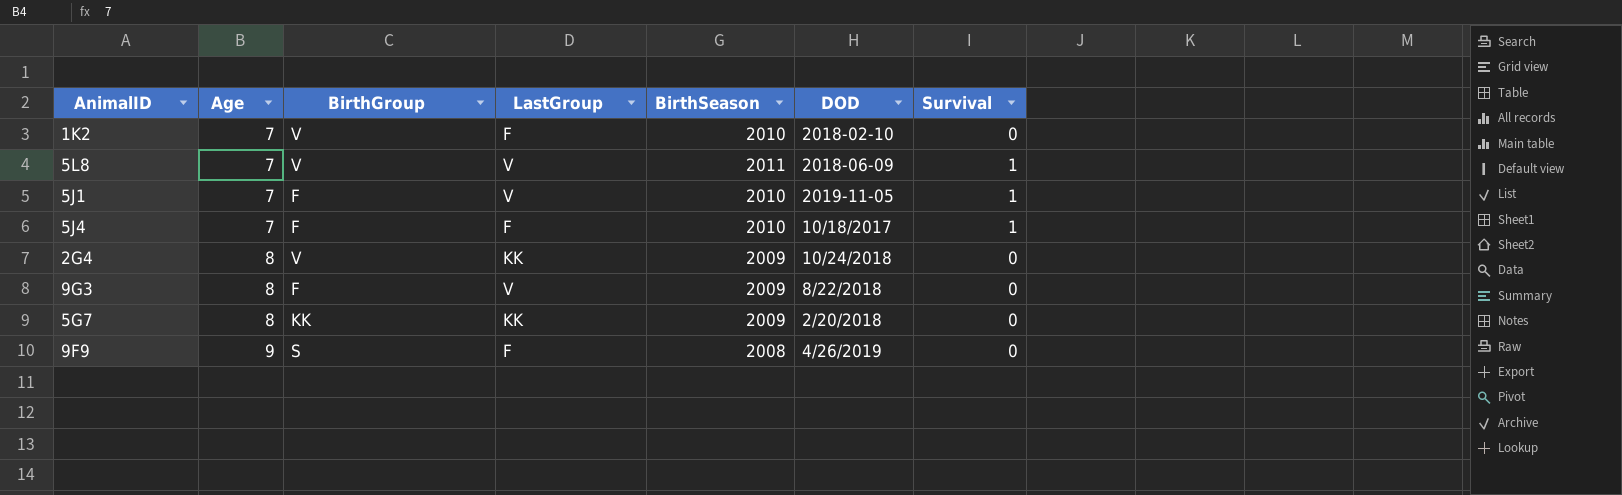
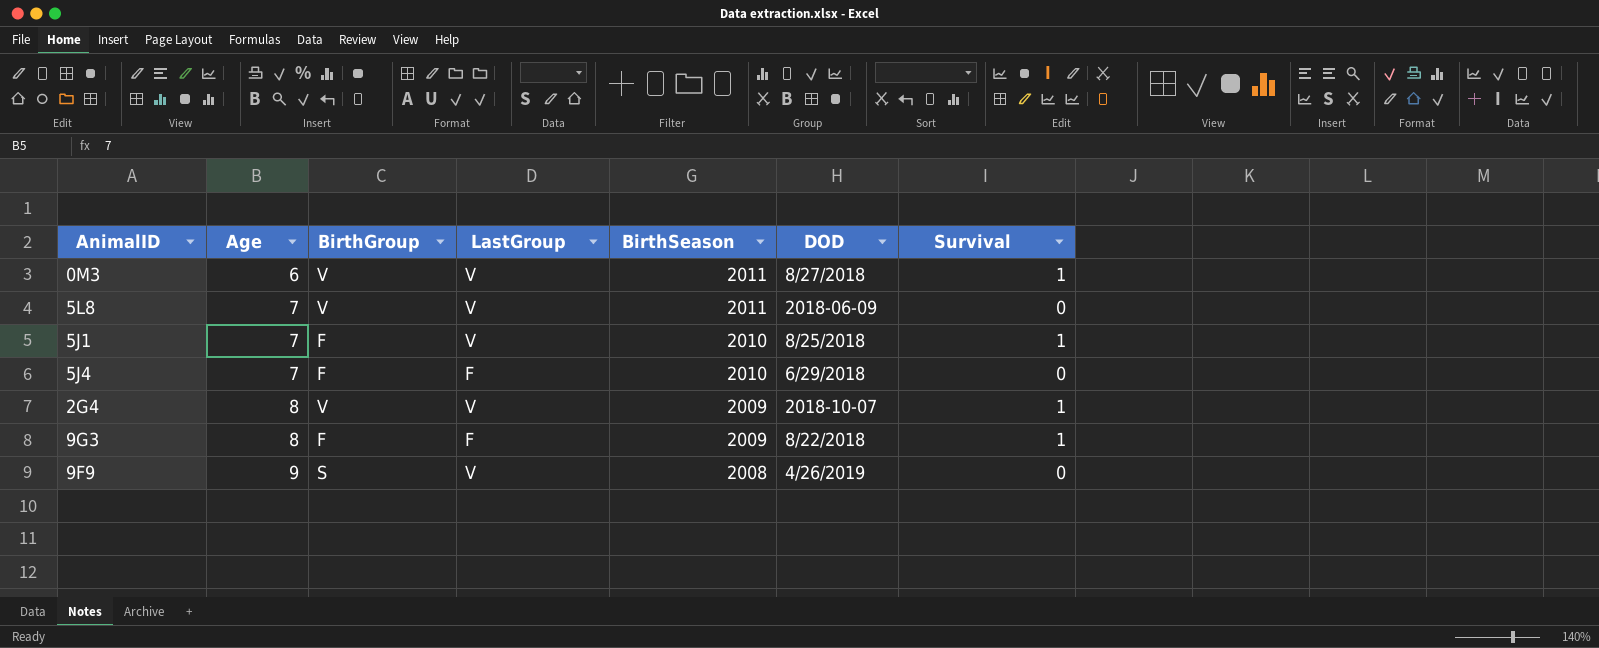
row 1K2: 7 | V | F | 2010 | 2018-02-10 | 0 -> none
row 5G7: 8 | KK | KK | 2009 | 2/20/2018 | 0 -> none
row 0M3: none -> 6 | V | V | 2011 | 8/27/2018 | 1
5L8 | Survival: 1 -> 0
5J1 | DOD: 2019-11-05 -> 8/25/2018
5J4 | DOD: 10/18/2017 -> 6/29/2018
5J4 | Survival: 1 -> 0
2G4 | LastGroup: KK -> V
2G4 | DOD: 10/24/2018 -> 2018-10-07
2G4 | Survival: 0 -> 1
9G3 | LastGroup: V -> F
9G3 | Survival: 0 -> 1
9F9 | LastGroup: F -> V

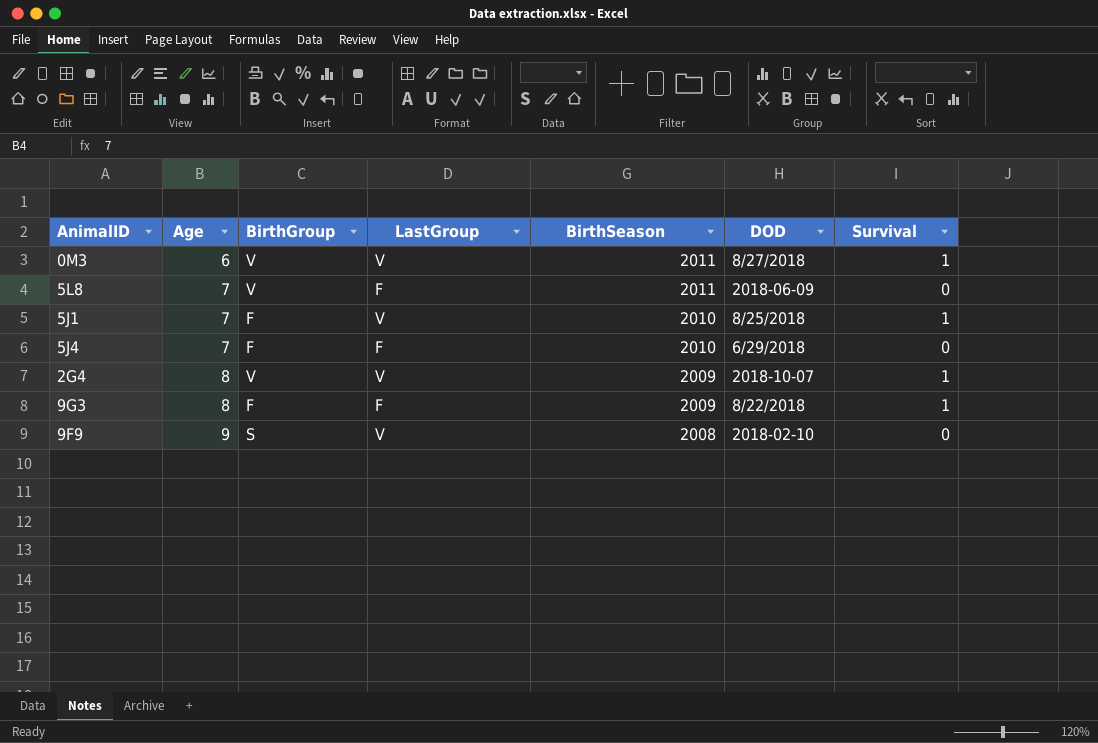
5L8 | LastGroup: V -> F
9F9 | DOD: 4/26/2019 -> 2018-02-10

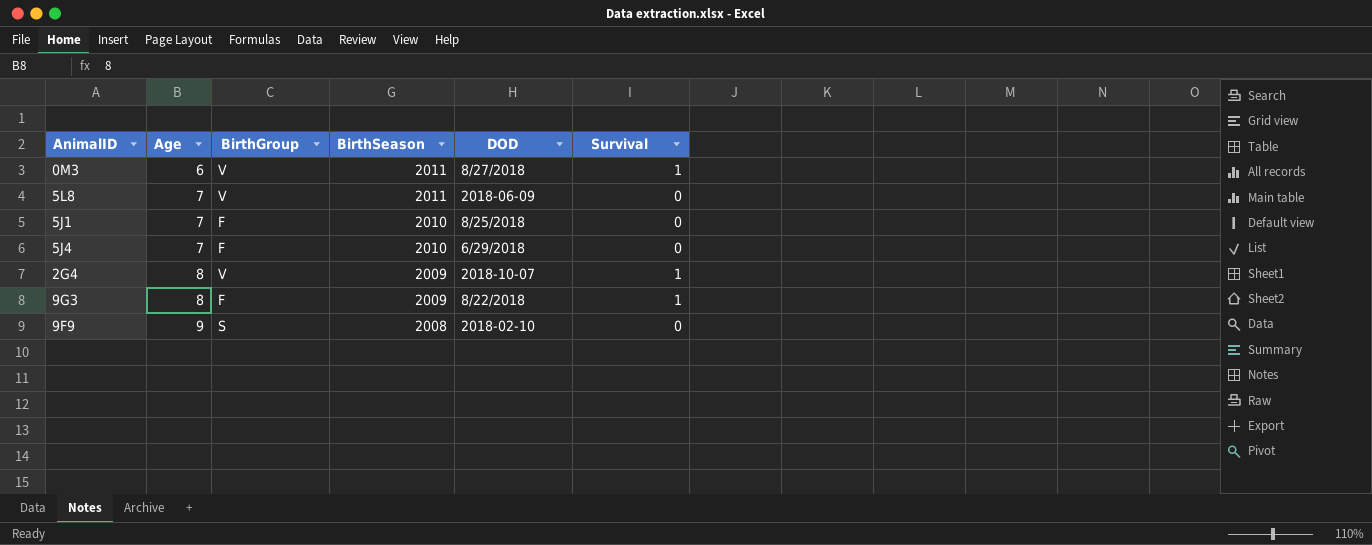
column LastGroup | position: 4 -> none
5J1 | Survival: 1 -> 0

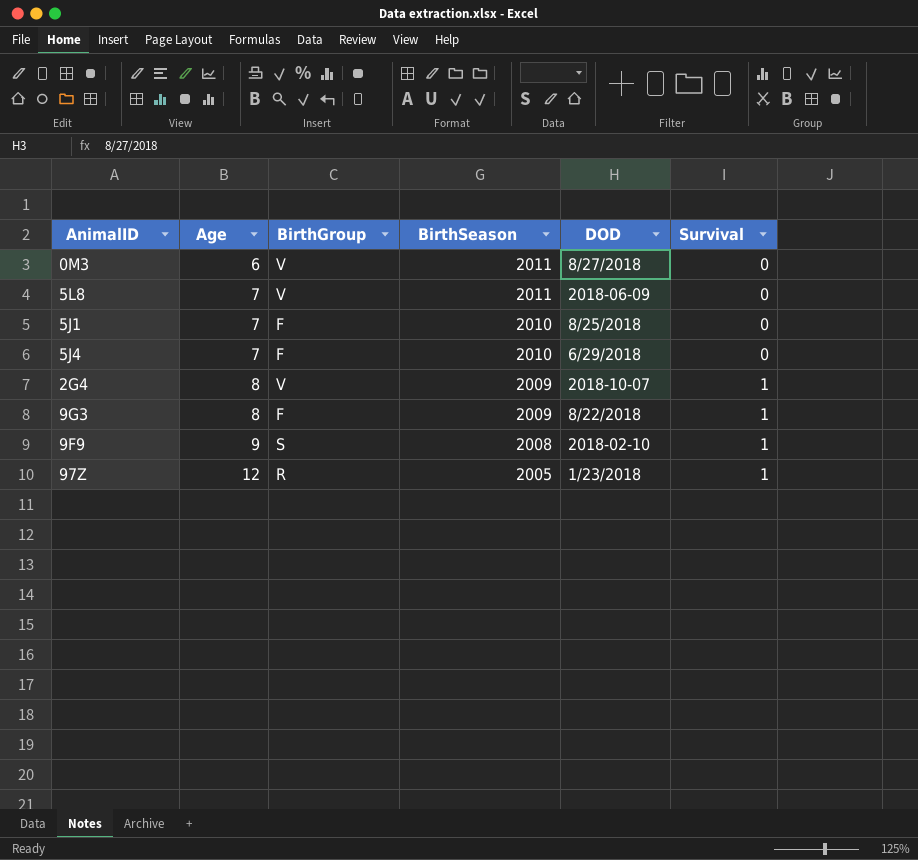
0M3 | Survival: 1 -> 0
9F9 | Survival: 0 -> 1
row 97Z: none -> 12 | R | 2005 | 1/23/2018 | 1

